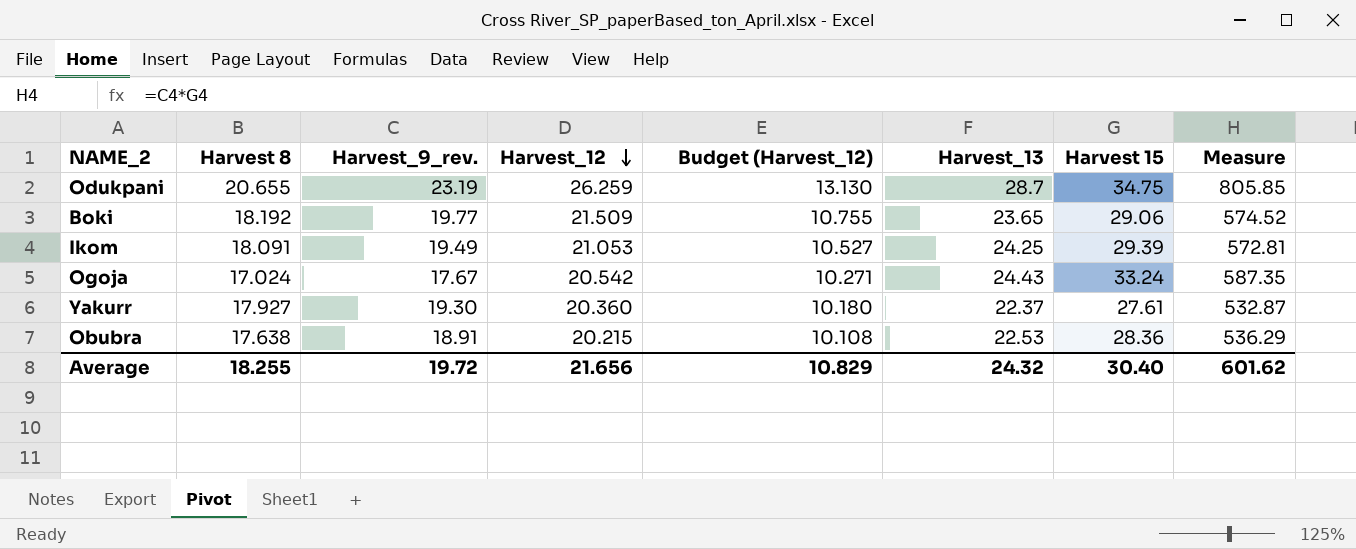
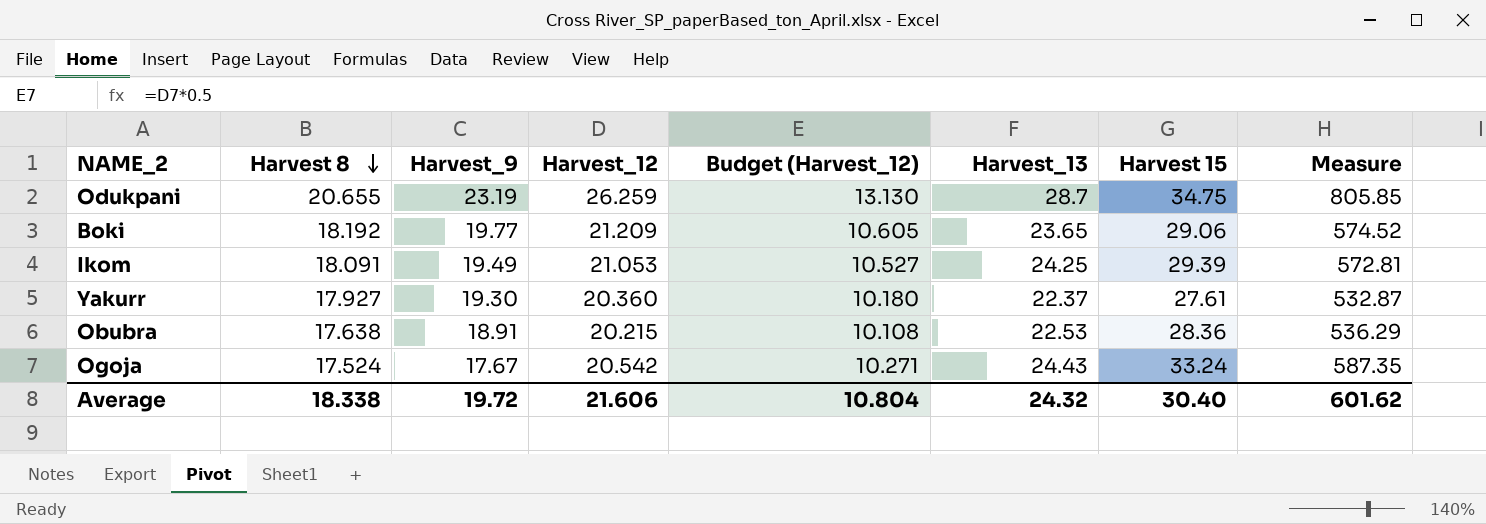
row order: Harvest_12 descending -> Harvest 8 descending
column name: Harvest_9_rev. -> Harvest_9
Boki | Harvest_12: 21.509 -> 21.209
Boki | Budget (Harvest_12): 10.755 -> 10.605
Ogoja | Harvest 8: 17.024 -> 17.524
Average | Harvest 8: 18.255 -> 18.338
Average | Harvest_12: 21.656 -> 21.606
Average | Budget (Harvest_12): 10.829 -> 10.804

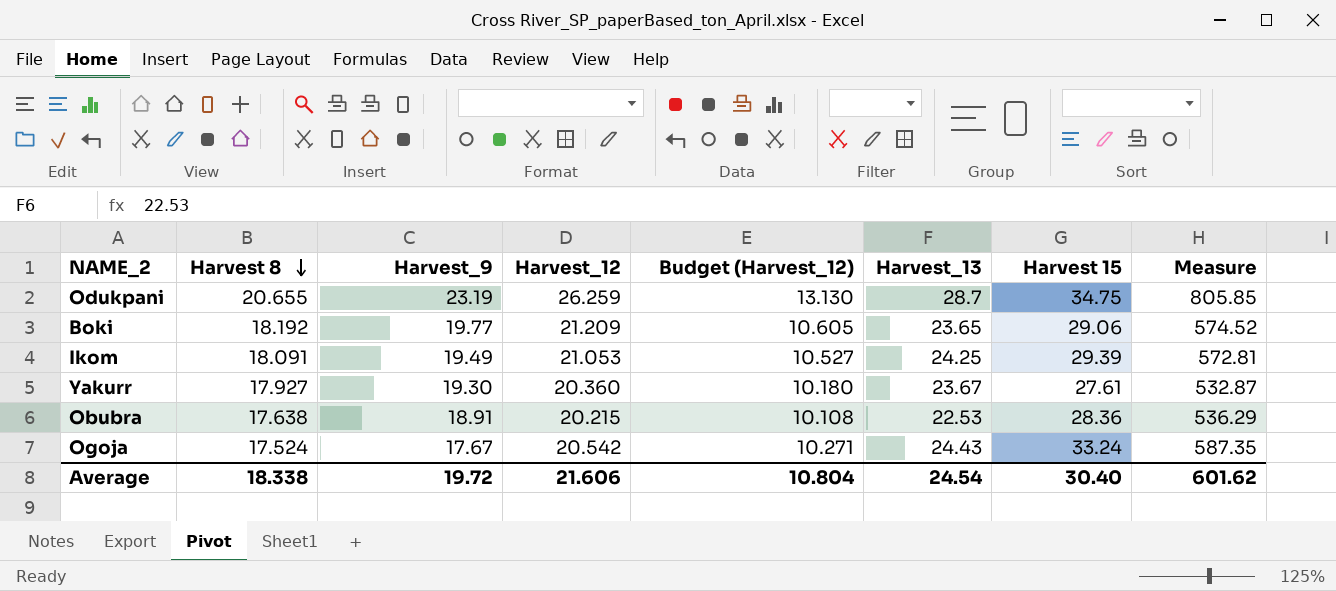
Yakurr | Harvest_13: 22.37 -> 23.67
Average | Harvest_13: 24.32 -> 24.54

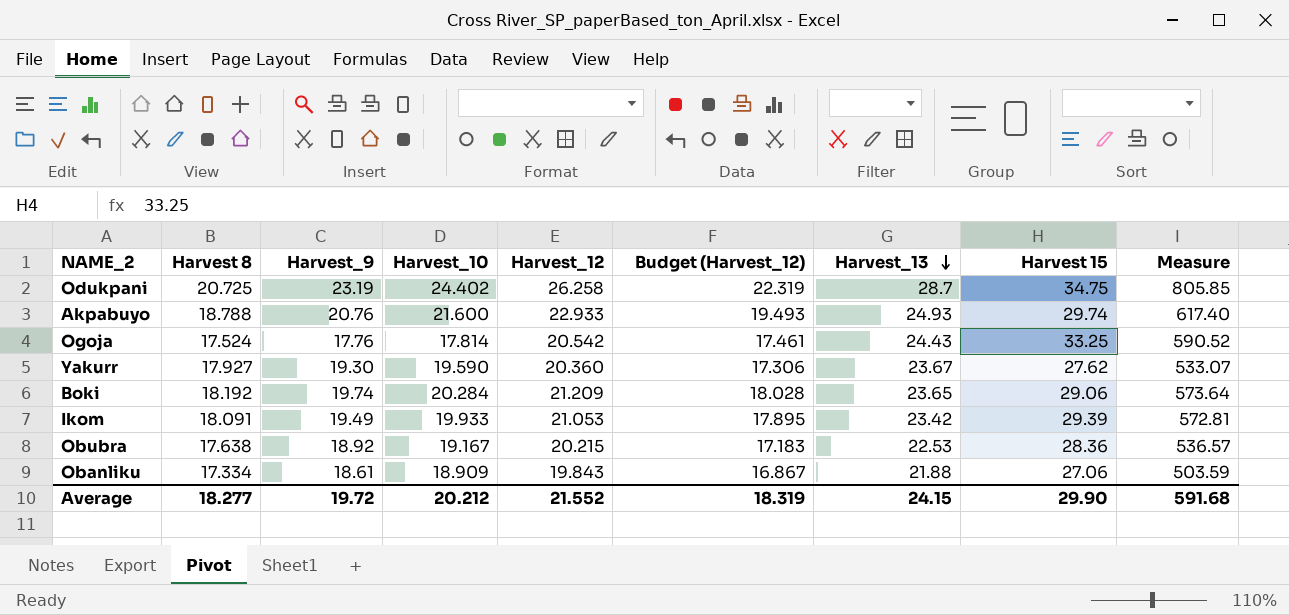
row order: Harvest 8 descending -> Harvest_13 descending
column Harvest_10 | position: none -> 4
column Budget (Harvest_12) | formula: [Harvest_12] * 0.5 -> [Harvest_12] * 0.85
Odukpani | Harvest 8: 20.655 -> 20.725
Odukpani | Harvest_12: 26.259 -> 26.258
row Akpabuyo: none -> 18.788 | 20.76 | 21.600 | 22.933 | 19.493 | 24.93 | 29.74 | 617.40
Ogoja | Harvest_9: 17.67 -> 17.76
Ogoja | Harvest 15: 33.24 -> 33.25
Ogoja | Measure: 587.35 -> 590.52
Yakurr | Harvest 15: 27.61 -> 27.62
Yakurr | Measure: 532.87 -> 533.07
Boki | Harvest_9: 19.77 -> 19.74
Boki | Measure: 574.52 -> 573.64
Ikom | Harvest_13: 24.25 -> 23.42
Obubra | Harvest_9: 18.91 -> 18.92
Obubra | Measure: 536.29 -> 536.57
row Obanliku: none -> 17.334 | 18.61 | 18.909 | 19.843 | 16.867 | 21.88 | 27.06 | 503.59
Average | Harvest 8: 18.338 -> 18.277
Average | Harvest_12: 21.606 -> 21.552
Average | Budget (Harvest_12): 10.804 -> 18.319
Average | Harvest_13: 24.54 -> 24.15
Average | Harvest 15: 30.40 -> 29.90
Average | Measure: 601.62 -> 591.68

